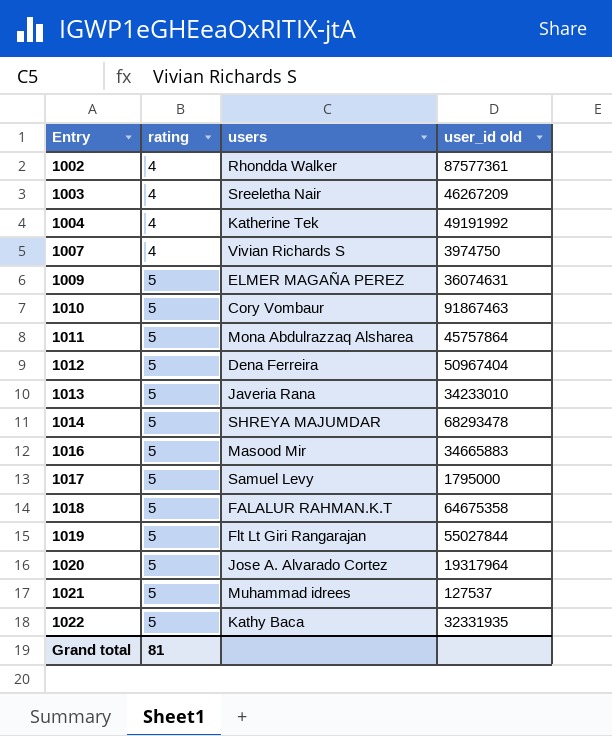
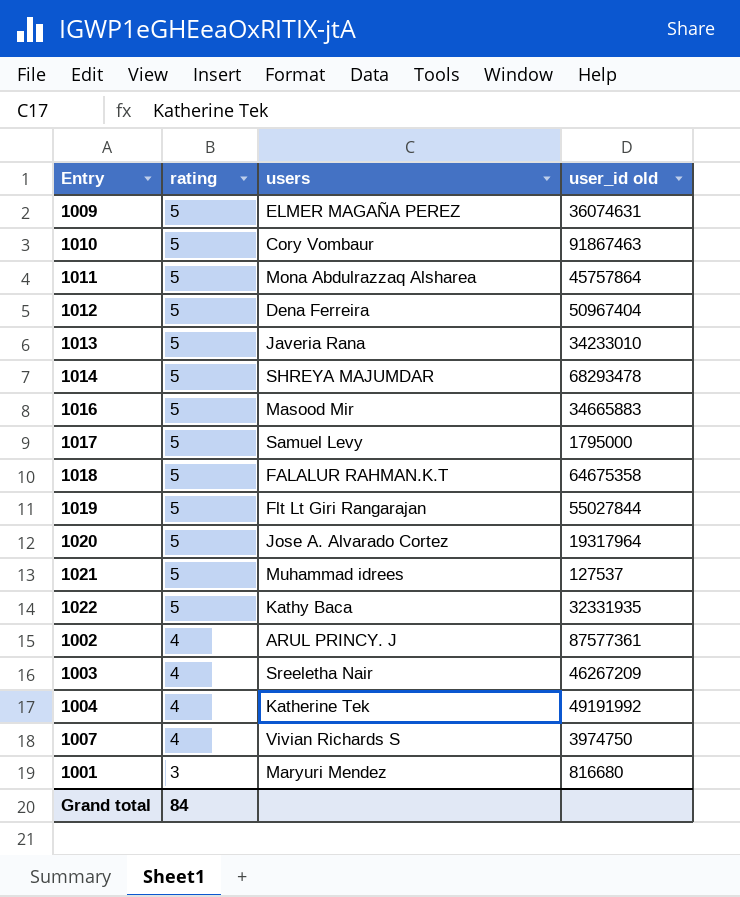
row order: Entry ascending -> rating descending
1002 | users: Rhondda Walker -> ARUL PRINCY. J
row 1001: none -> 3 | Maryuri Mendez | 816680
Grand total | rating: 81 -> 84

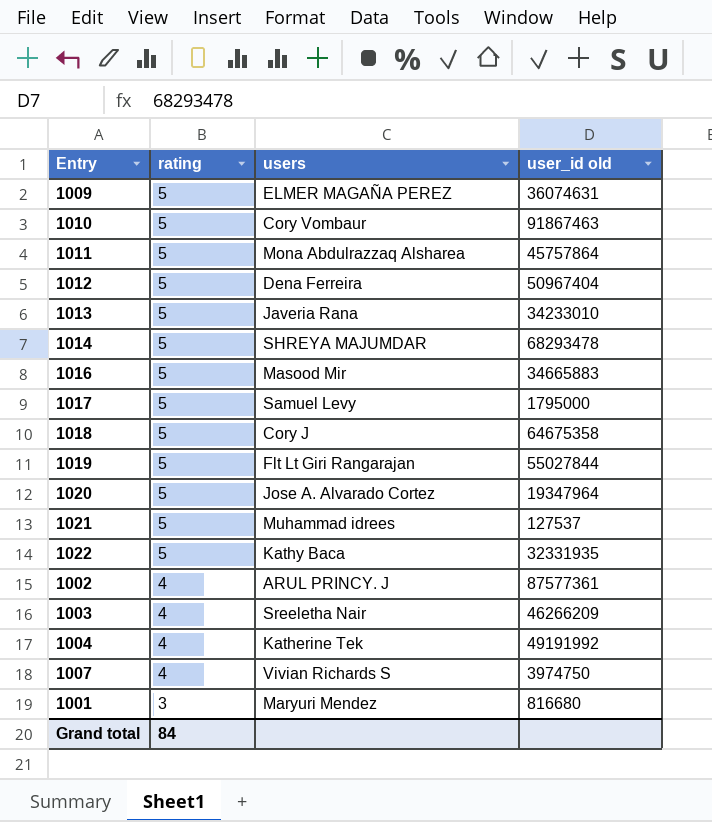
1018 | users: FALALUR RAHMAN.K.T -> Cory J
1020 | user_id old: 19317964 -> 19347964
1003 | user_id old: 46267209 -> 46266209

